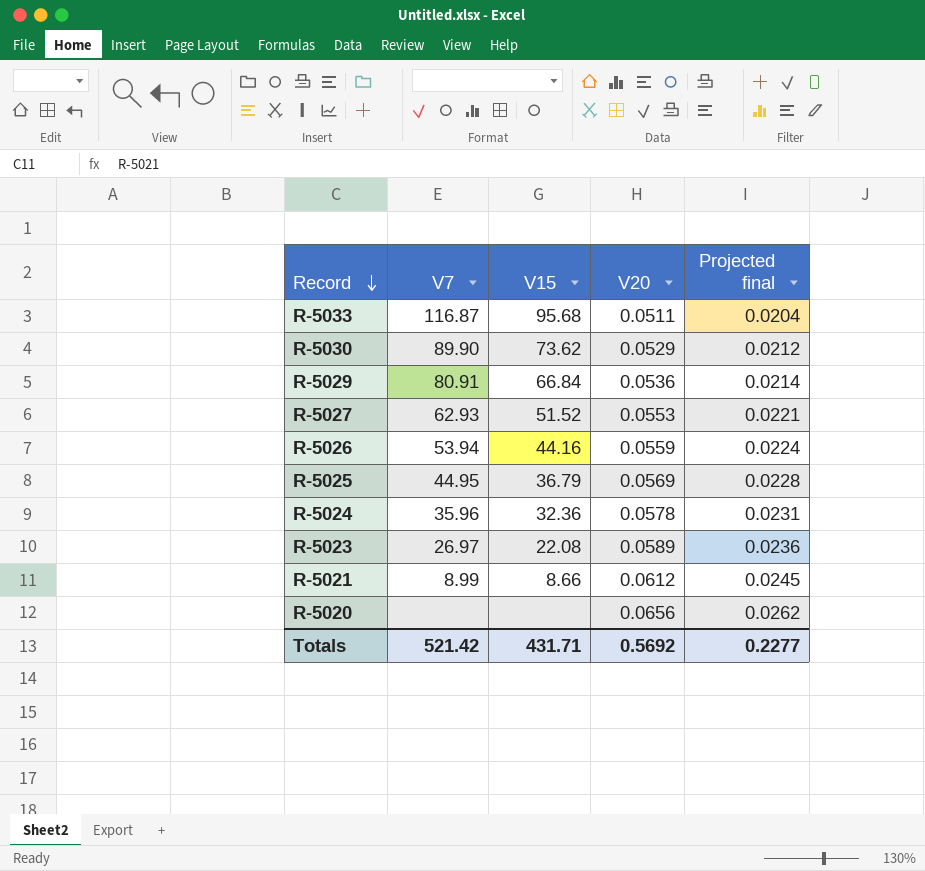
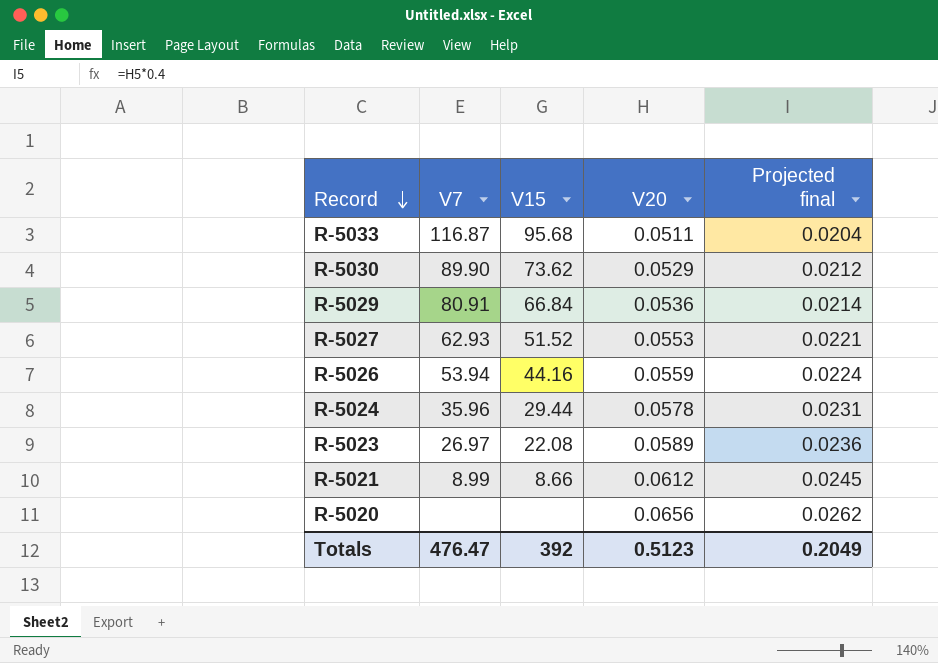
row R-5025: 44.95 | 36.79 | 0.0569 | 0.0228 -> none
R-5024 | V15: 32.36 -> 29.44
Totals | V7: 521.42 -> 476.47
Totals | V15: 431.71 -> 392
Totals | V20: 0.5692 -> 0.5123
Totals | Projected final: 0.2277 -> 0.2049

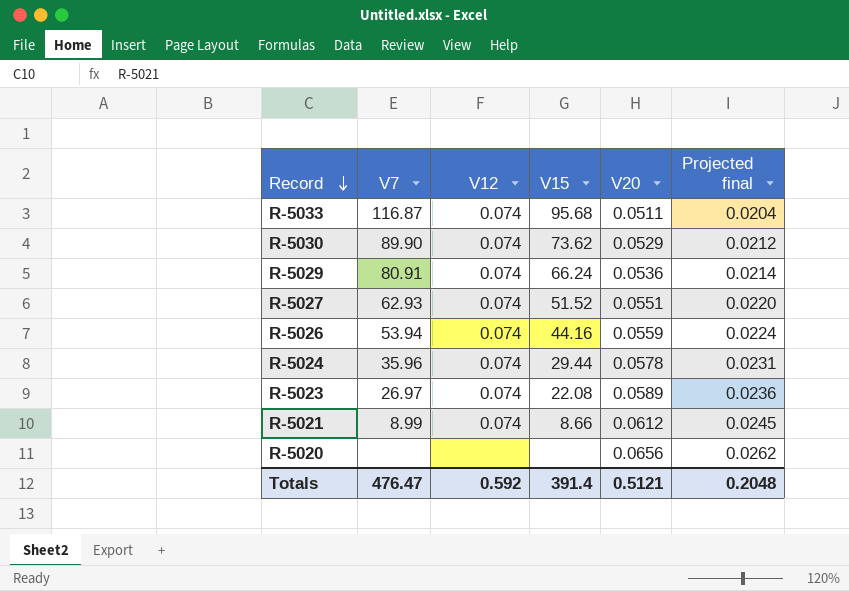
column V12 | position: none -> 3
R-5029 | V15: 66.84 -> 66.24
R-5027 | V20: 0.0553 -> 0.0551
R-5027 | Projected final: 0.0221 -> 0.0220
Totals | V15: 392 -> 391.4
Totals | V20: 0.5123 -> 0.5121
Totals | Projected final: 0.2049 -> 0.2048

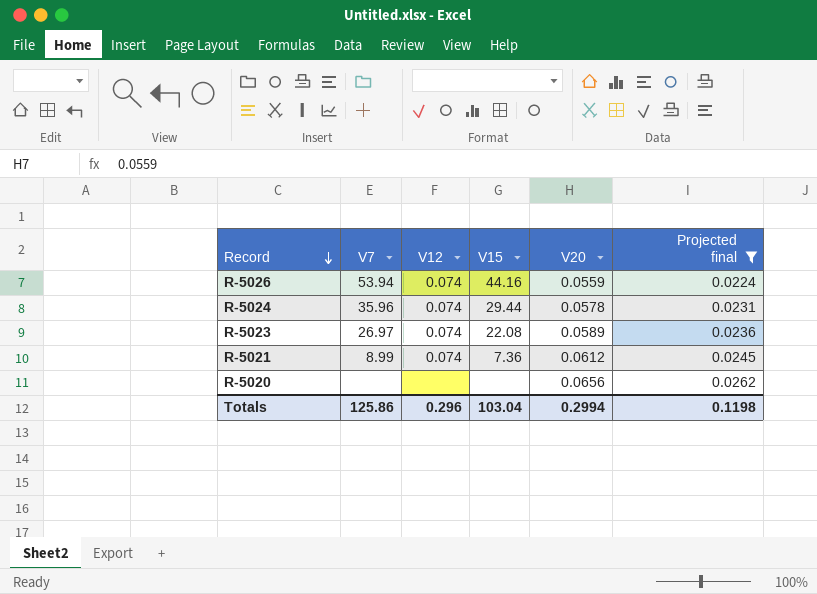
filter: none -> Projected final >= 0.0224
R-5021 | V15: 8.66 -> 7.36
Totals | V7: 476.47 -> 125.86
Totals | V12: 0.592 -> 0.296
Totals | V15: 391.4 -> 103.04
Totals | V20: 0.5121 -> 0.2994
Totals | Projected final: 0.2048 -> 0.1198

